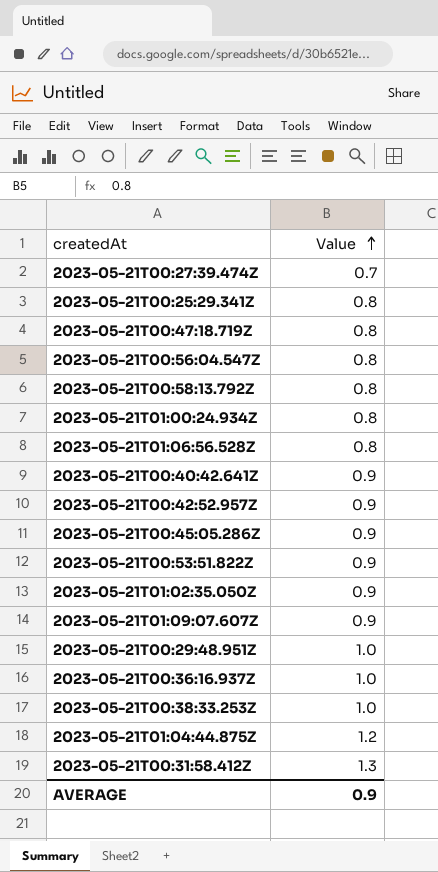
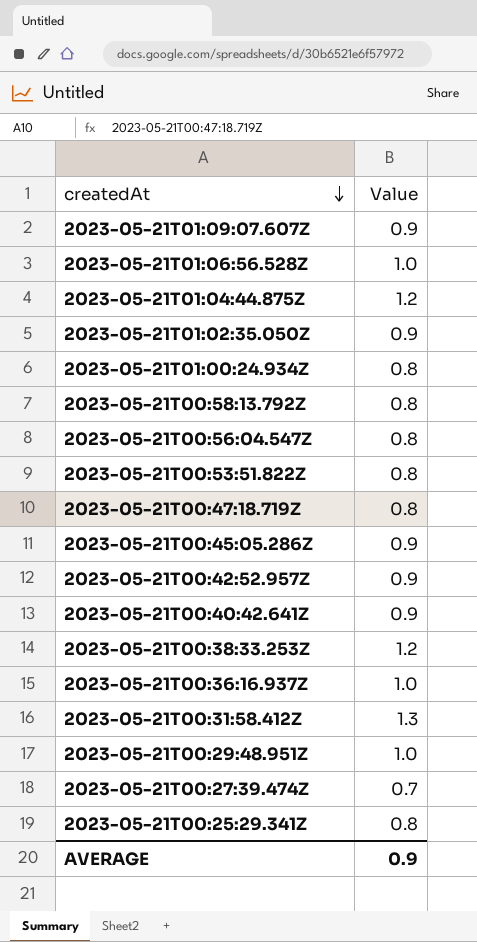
row order: Value ascending -> createdAt descending
2023-05-21T01:06:56.528Z | Value: 0.8 -> 1.0
2023-05-21T00:53:51.822Z | Value: 0.9 -> 0.8
2023-05-21T00:38:33.253Z | Value: 1.0 -> 1.2

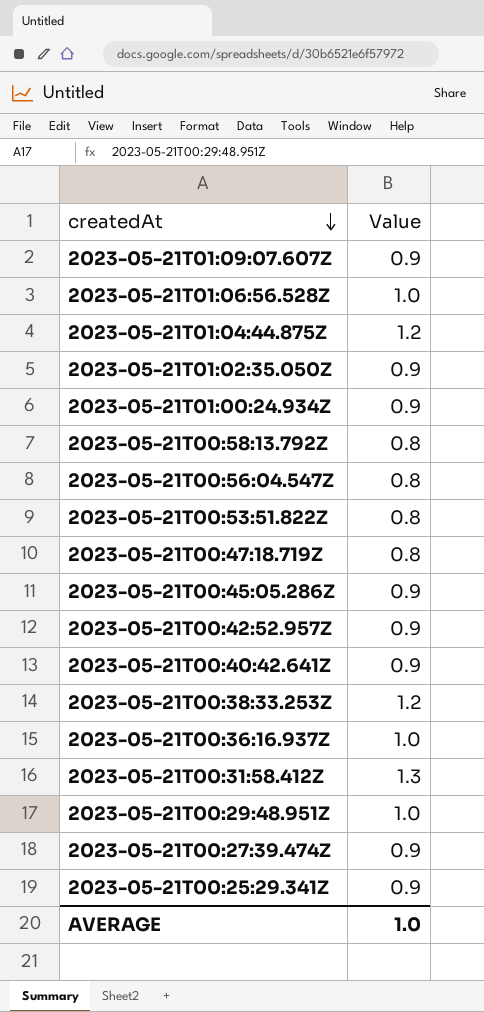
2023-05-21T01:00:24.934Z | Value: 0.8 -> 0.9
2023-05-21T00:27:39.474Z | Value: 0.7 -> 0.9
2023-05-21T00:25:29.341Z | Value: 0.8 -> 0.9
AVERAGE | Value: 0.9 -> 1.0

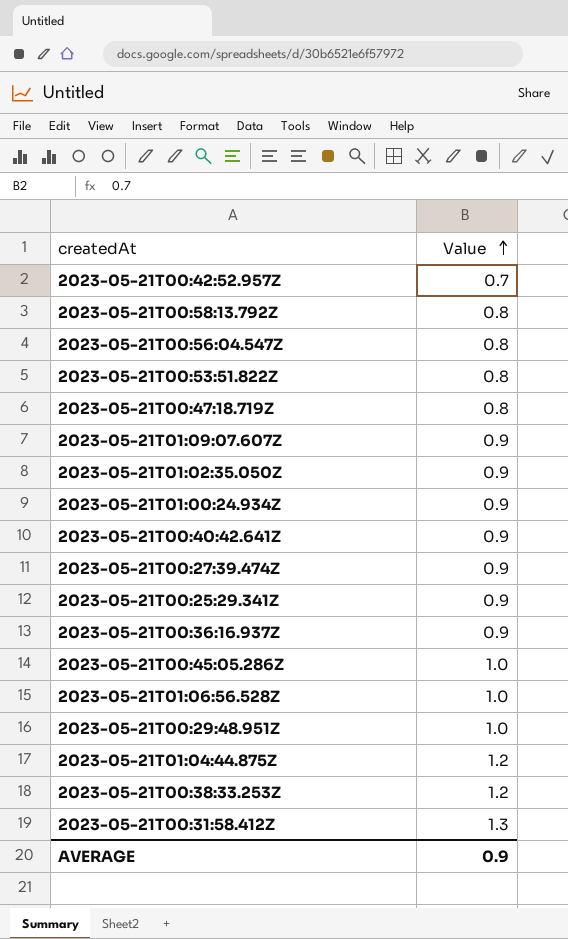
row order: createdAt descending -> Value ascending
2023-05-21T00:42:52.957Z | Value: 0.9 -> 0.7
2023-05-21T00:36:16.937Z | Value: 1.0 -> 0.9
2023-05-21T00:45:05.286Z | Value: 0.9 -> 1.0
AVERAGE | Value: 1.0 -> 0.9

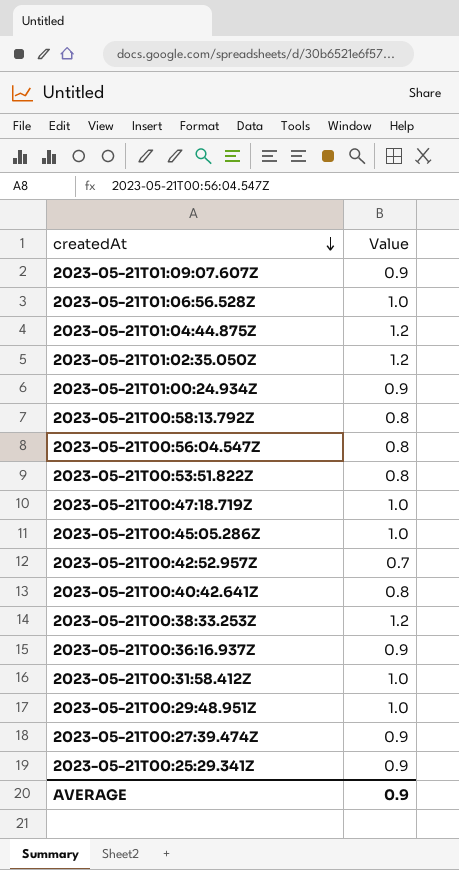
row order: Value ascending -> createdAt descending
2023-05-21T01:02:35.050Z | Value: 0.9 -> 1.2
2023-05-21T00:47:18.719Z | Value: 0.8 -> 1.0
2023-05-21T00:40:42.641Z | Value: 0.9 -> 0.8
2023-05-21T00:31:58.412Z | Value: 1.3 -> 1.0

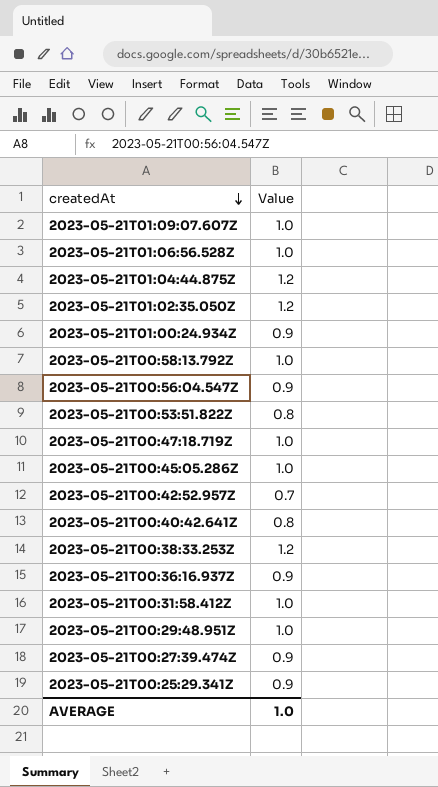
2023-05-21T01:09:07.607Z | Value: 0.9 -> 1.0
2023-05-21T00:58:13.792Z | Value: 0.8 -> 1.0
2023-05-21T00:56:04.547Z | Value: 0.8 -> 0.9
AVERAGE | Value: 0.9 -> 1.0

